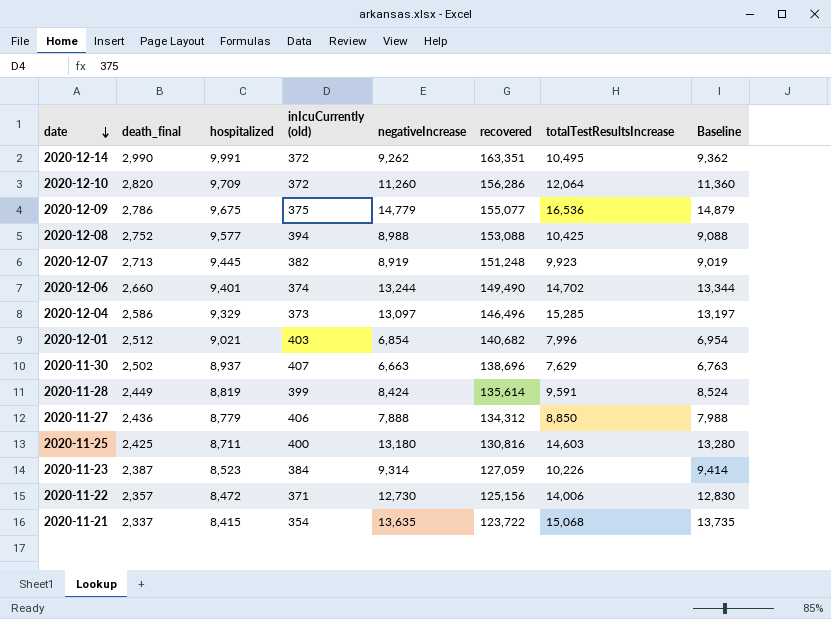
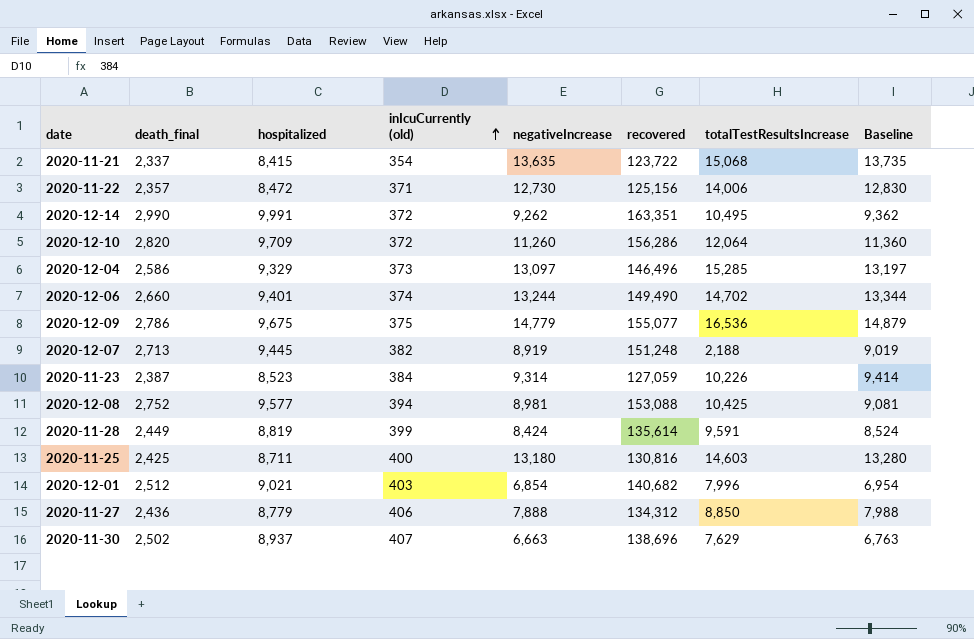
row order: date descending -> inIcuCurrently (old) ascending
2020-12-07 | totalTestResultsIncrease: 9,923 -> 2,188
2020-12-08 | negativeIncrease: 8,988 -> 8,981
2020-12-08 | Baseline: 9,088 -> 9,081

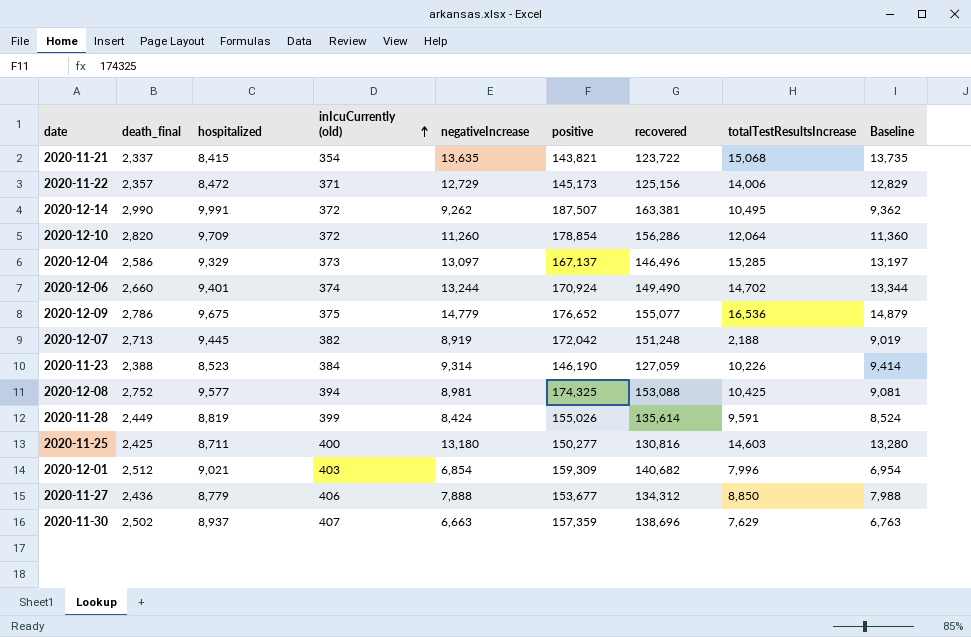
column positive | position: none -> 6
2020-11-22 | negativeIncrease: 12,730 -> 12,729
2020-11-22 | Baseline: 12,830 -> 12,829
2020-12-14 | recovered: 163,351 -> 163,381
2020-11-23 | death_final: 2,387 -> 2,388

